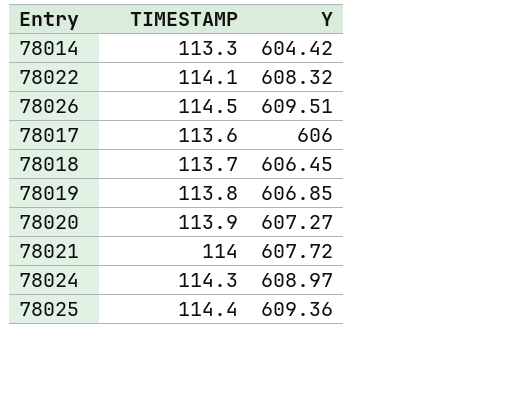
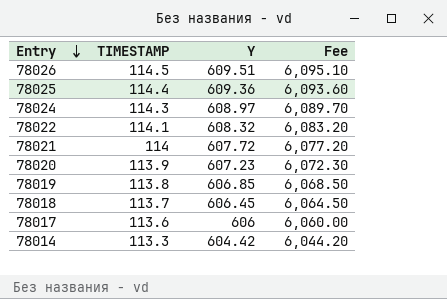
row order: none -> Entry descending
column Fee | formula: none -> [Y] * 10
78020 | Y: 607.27 -> 607.23

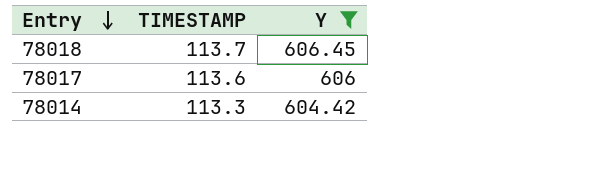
filter: none -> Y <= 606.45
column Fee | formula: [Y] * 10 -> none

